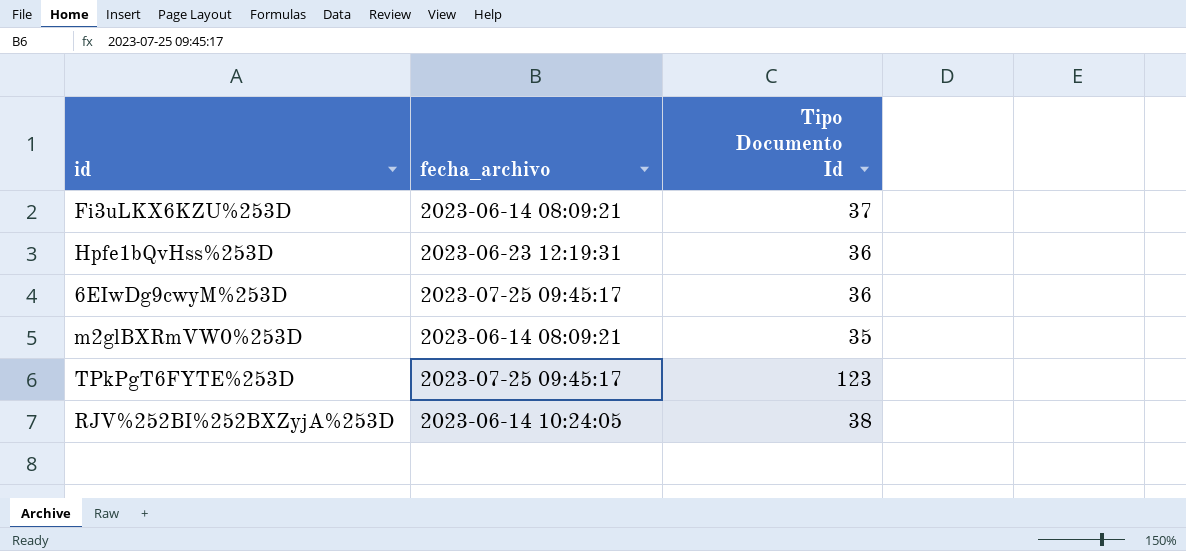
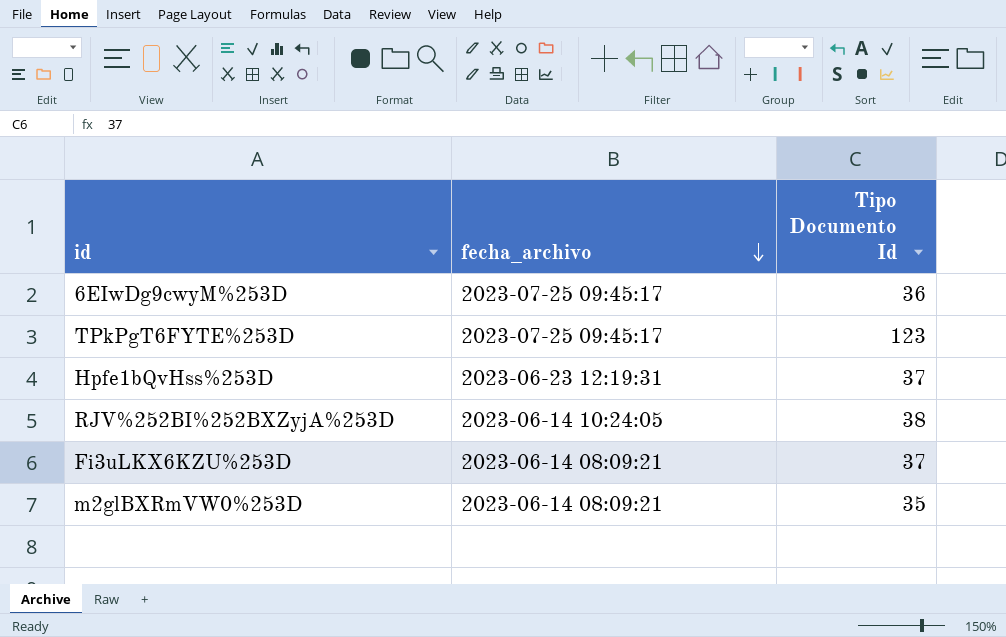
row order: none -> fecha_archivo descending
Hpfe1bQvHss%253D | Tipo Documento Id: 36 -> 37

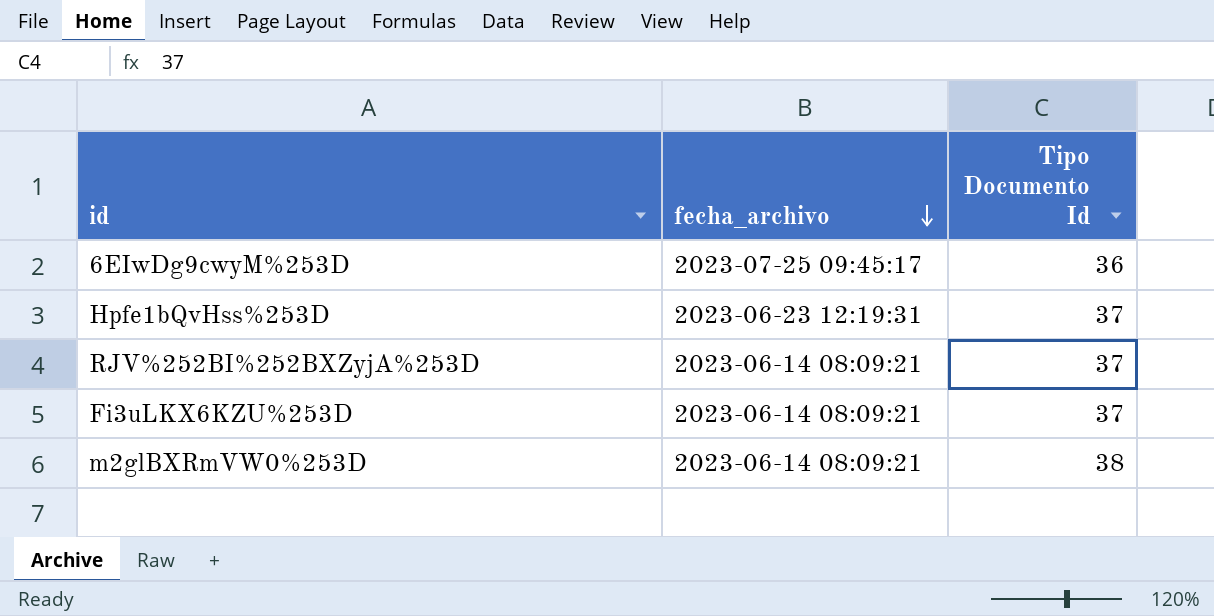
row TPkPgT6FYTE%253D: 2023-07-25 09:45:17 | 123 -> none
RJV%252BI%252BXZyjA%253D | fecha_archivo: 2023-06-14 10:24:05 -> 2023-06-14 08:09:21
RJV%252BI%252BXZyjA%253D | Tipo Documento Id: 38 -> 37
m2glBXRmVW0%253D | Tipo Documento Id: 35 -> 38

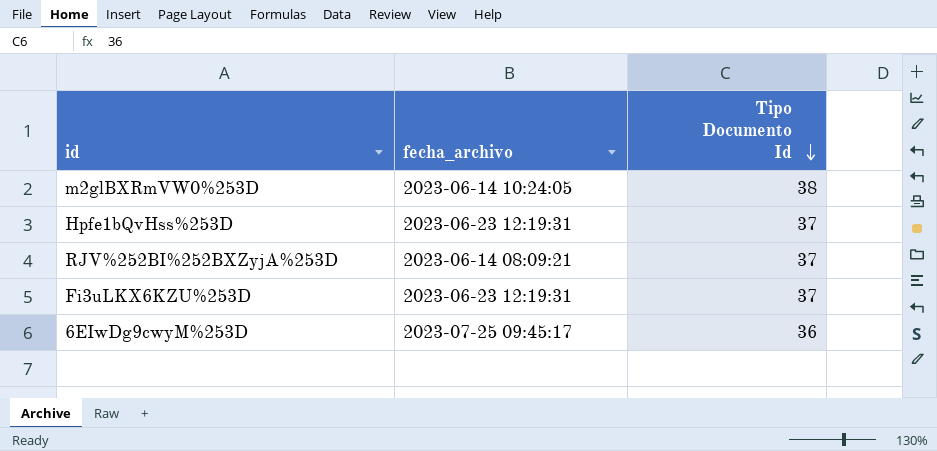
row order: fecha_archivo descending -> Tipo Documento Id descending
m2glBXRmVW0%253D | fecha_archivo: 2023-06-14 08:09:21 -> 2023-06-14 10:24:05
Fi3uLKX6KZU%253D | fecha_archivo: 2023-06-14 08:09:21 -> 2023-06-23 12:19:31

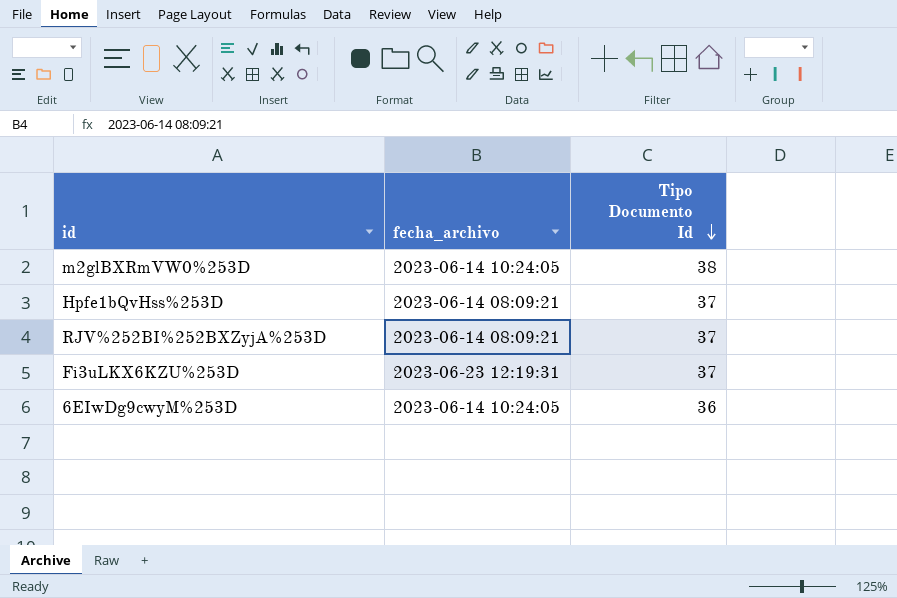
Hpfe1bQvHss%253D | fecha_archivo: 2023-06-23 12:19:31 -> 2023-06-14 08:09:21
6EIwDg9cwyM%253D | fecha_archivo: 2023-07-25 09:45:17 -> 2023-06-14 10:24:05

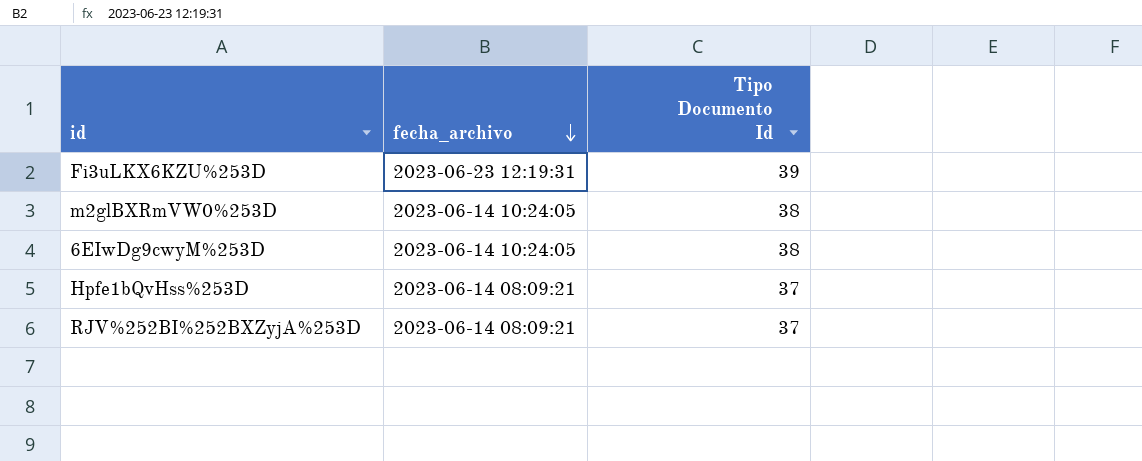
row order: Tipo Documento Id descending -> fecha_archivo descending
Fi3uLKX6KZU%253D | Tipo Documento Id: 37 -> 39
6EIwDg9cwyM%253D | Tipo Documento Id: 36 -> 38

